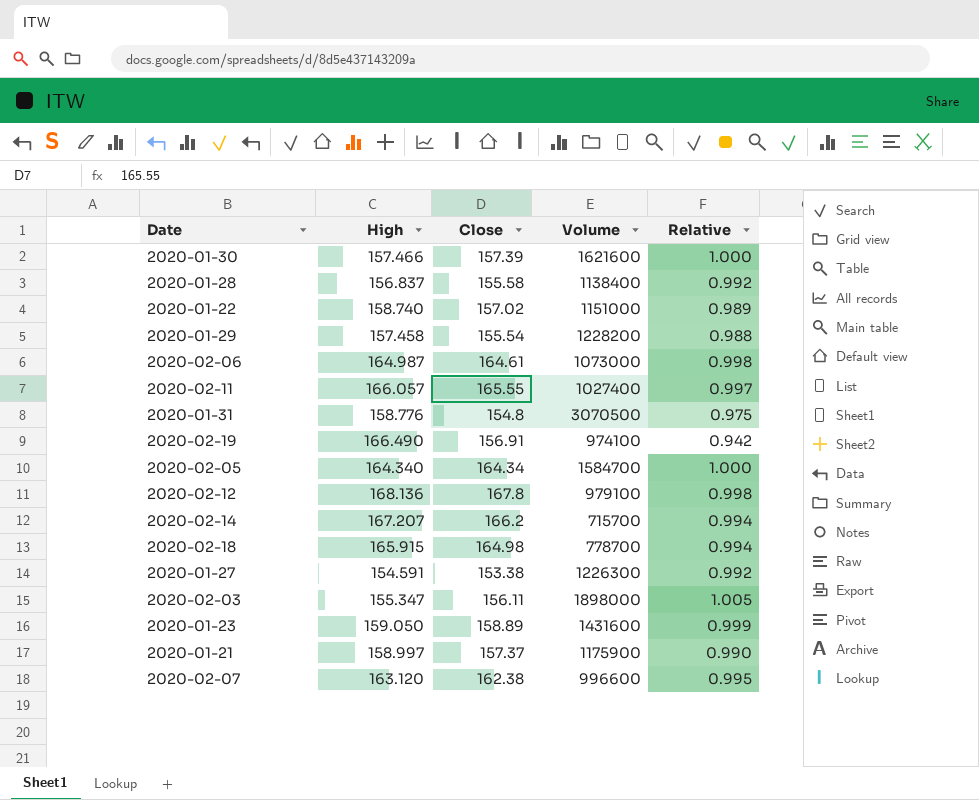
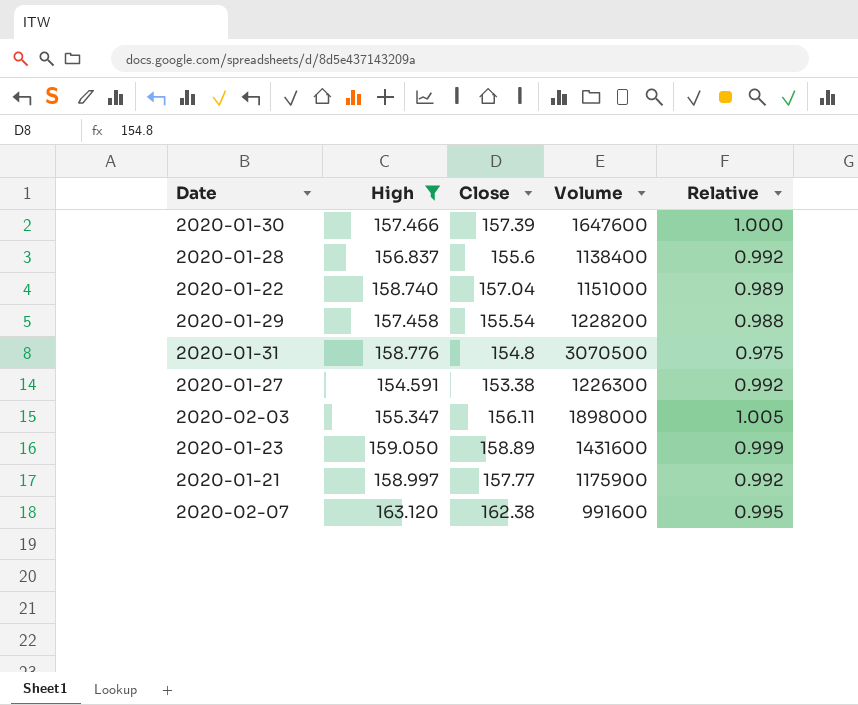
filter: none -> High <= 163.120
2020-01-30 | Volume: 1621600 -> 1647600
2020-01-28 | Close: 155.58 -> 155.6
2020-01-22 | Close: 157.02 -> 157.04
2020-01-21 | Close: 157.37 -> 157.77
2020-01-21 | Relative: 0.990 -> 0.992
2020-02-07 | Volume: 996600 -> 991600

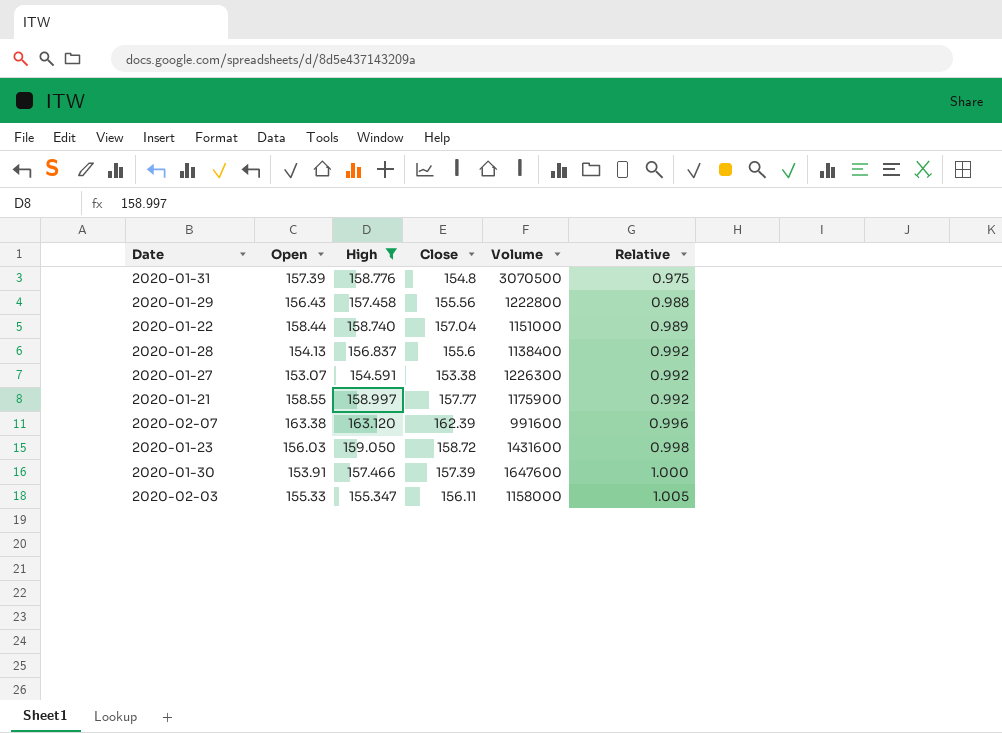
row order: none -> Relative ascending
column Open | position: none -> 2
2020-01-29 | Close: 155.54 -> 155.56
2020-01-29 | Volume: 1228200 -> 1222800
2020-02-07 | Close: 162.38 -> 162.39
2020-02-07 | Relative: 0.995 -> 0.996
2020-01-23 | Close: 158.89 -> 158.72
2020-01-23 | Relative: 0.999 -> 0.998
2020-02-03 | Volume: 1898000 -> 1158000

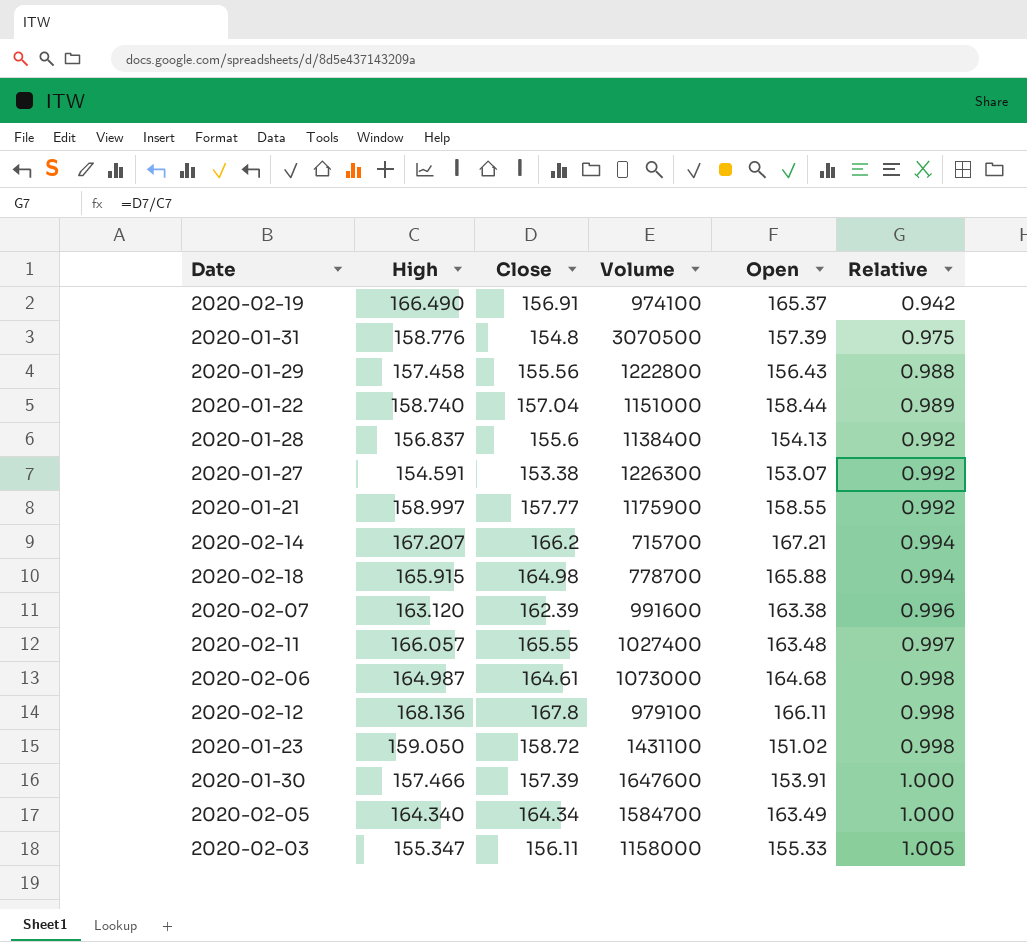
filter: High <= 163.120 -> none
column Open | position: 2 -> 5
2020-01-23 | Volume: 1431600 -> 1431100
2020-01-23 | Open: 156.03 -> 151.02

